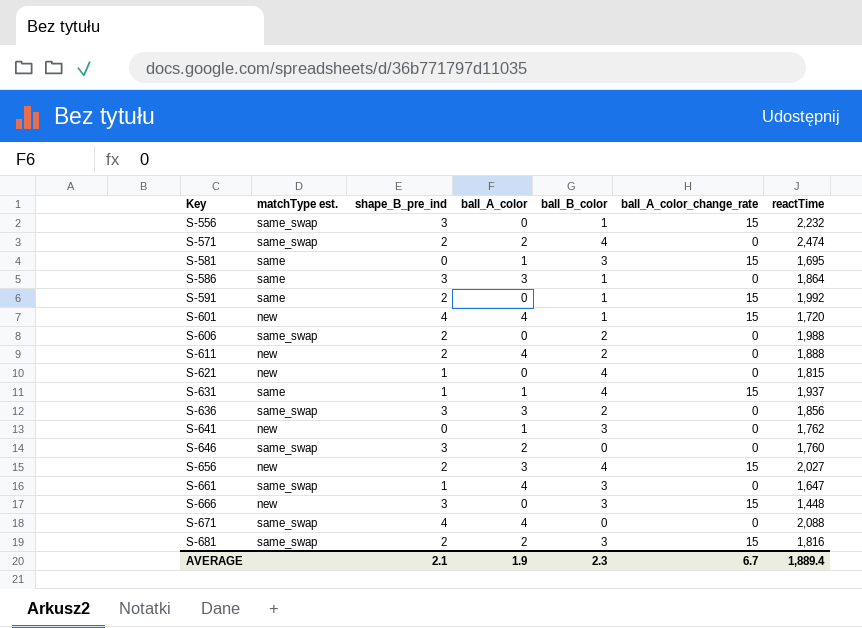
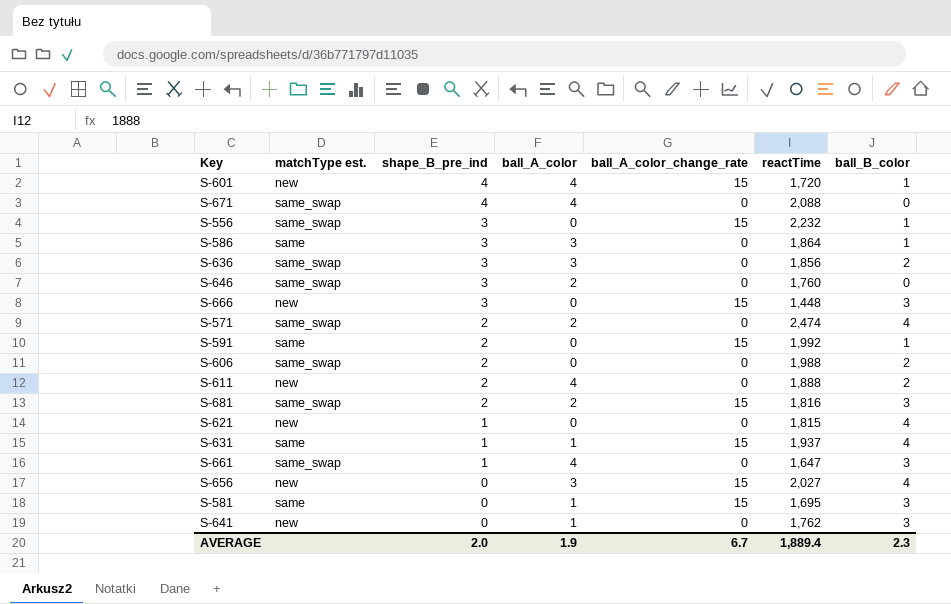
row order: Key ascending -> shape_B_pre_ind descending
column ball_B_color | position: 5 -> 7
S-656 | shape_B_pre_ind: 2 -> 0
AVERAGE | shape_B_pre_ind: 2.1 -> 2.0

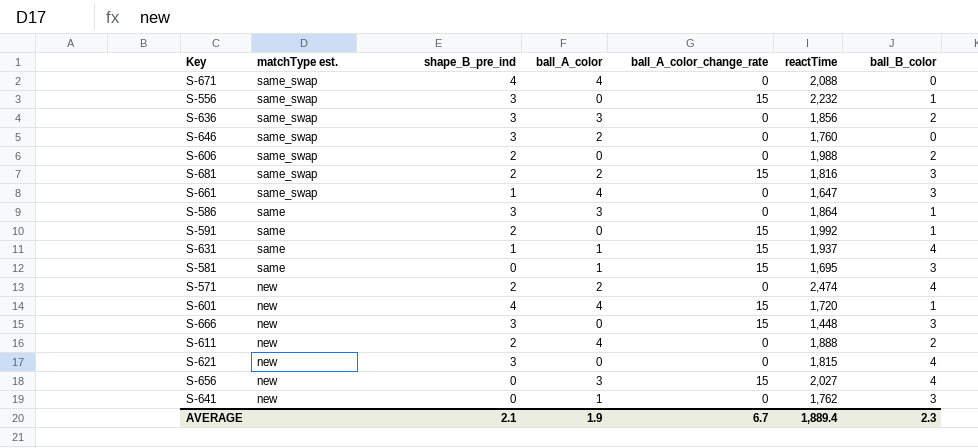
row order: shape_B_pre_ind descending -> matchType est. descending
S-571 | matchType est.: same_swap -> new
S-621 | shape_B_pre_ind: 1 -> 3
AVERAGE | shape_B_pre_ind: 2.0 -> 2.1

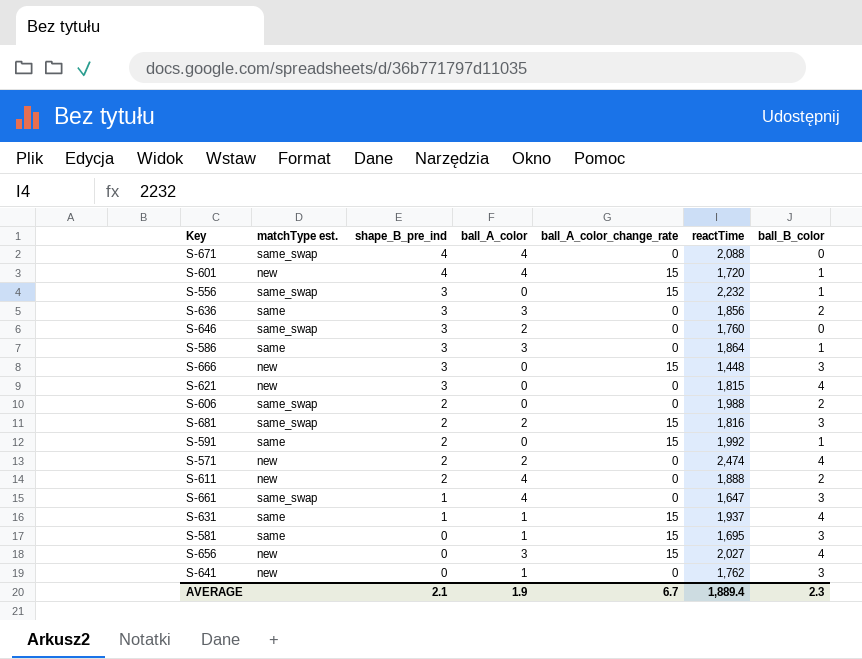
row order: matchType est. descending -> shape_B_pre_ind descending
S-636 | matchType est.: same_swap -> same

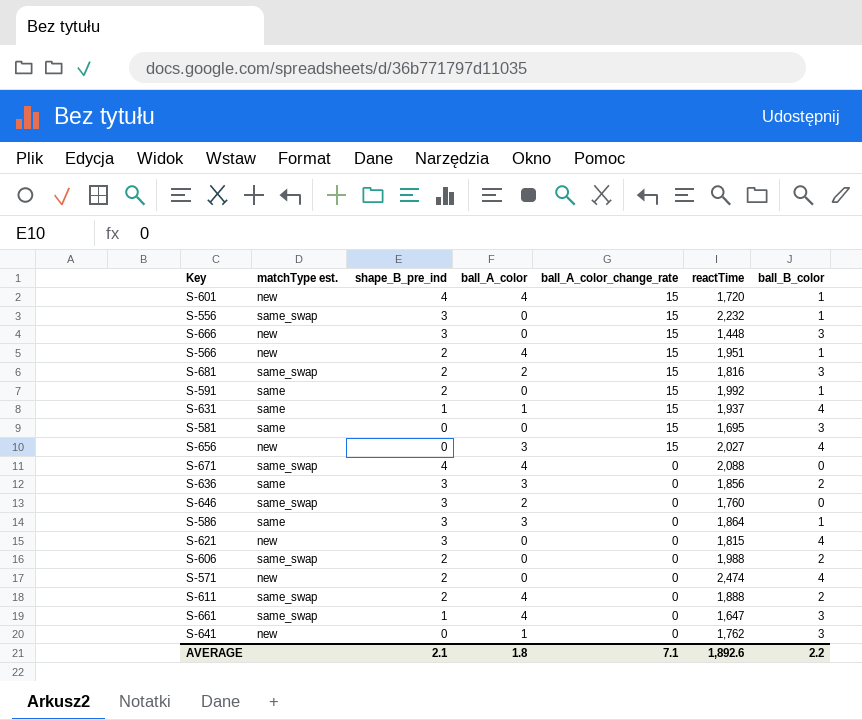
row order: shape_B_pre_ind descending -> ball_A_color_change_rate descending
row S-566: none -> new | 2 | 4 | 15 | 1,951 | 1
S-581 | ball_A_color: 1 -> 0
S-571 | ball_A_color: 2 -> 0
S-611 | matchType est.: new -> same_swap
AVERAGE | ball_A_color: 1.9 -> 1.8
AVERAGE | ball_A_color_change_rate: 6.7 -> 7.1
AVERAGE | reactTime: 1,889.4 -> 1,892.6
AVERAGE | ball_B_color: 2.3 -> 2.2

